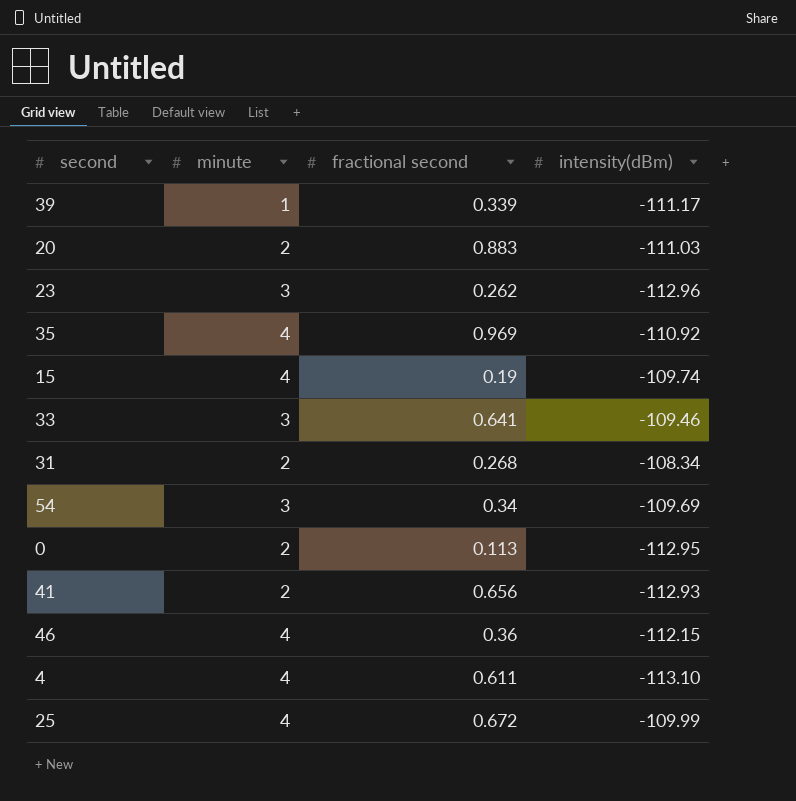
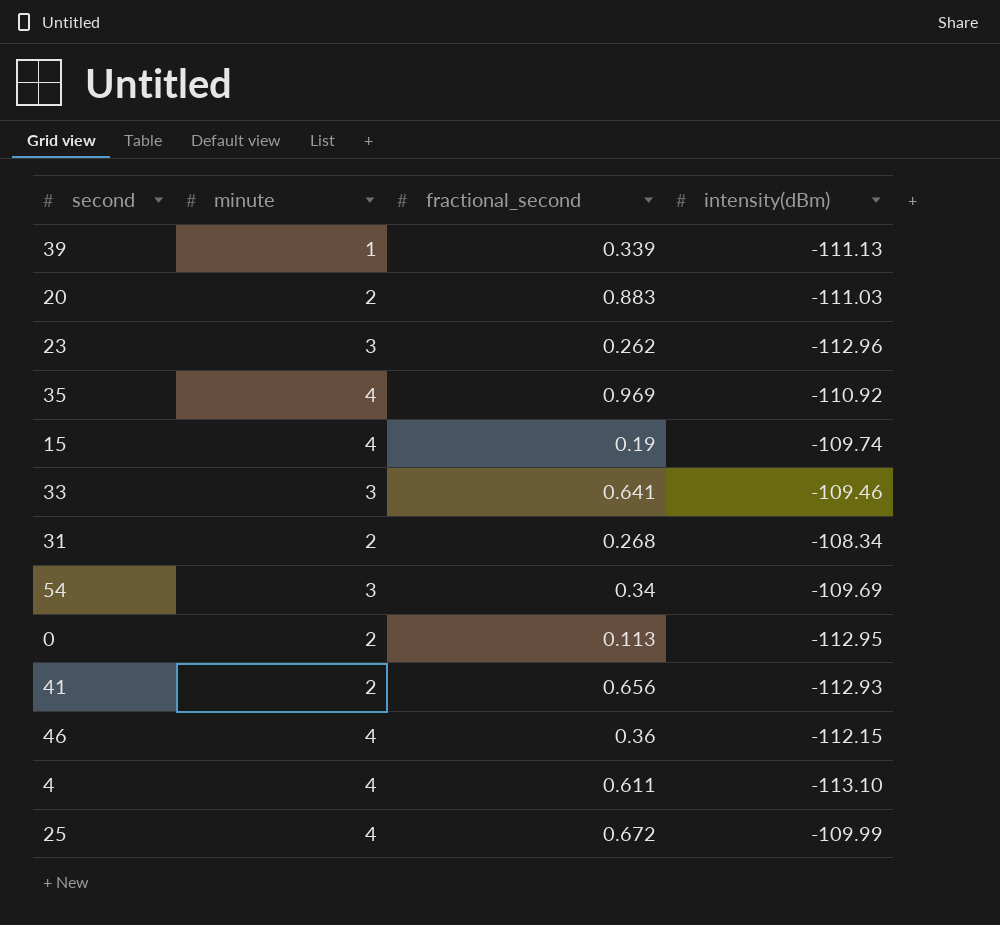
column name: fractional second -> fractional_second
39 | intensity(dBm): -111.17 -> -111.13

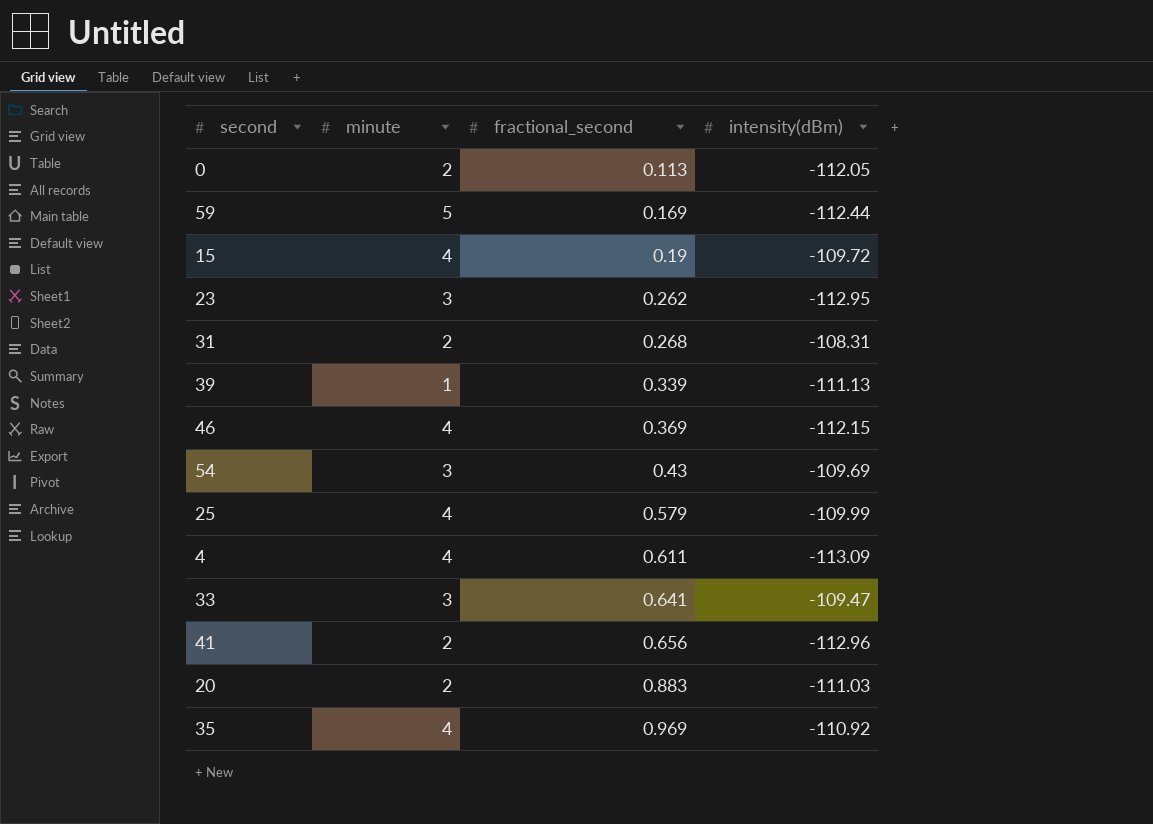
row order: none -> fractional_second ascending
0 | intensity(dBm): -112.95 -> -112.05
row 59: none -> 5 | 0.169 | -112.44
15 | intensity(dBm): -109.74 -> -109.72
23 | intensity(dBm): -112.96 -> -112.95
31 | intensity(dBm): -108.34 -> -108.31
46 | fractional_second: 0.36 -> 0.369
54 | fractional_second: 0.34 -> 0.43
25 | fractional_second: 0.672 -> 0.579
4 | intensity(dBm): -113.10 -> -113.09
33 | intensity(dBm): -109.46 -> -109.47
41 | intensity(dBm): -112.93 -> -112.96

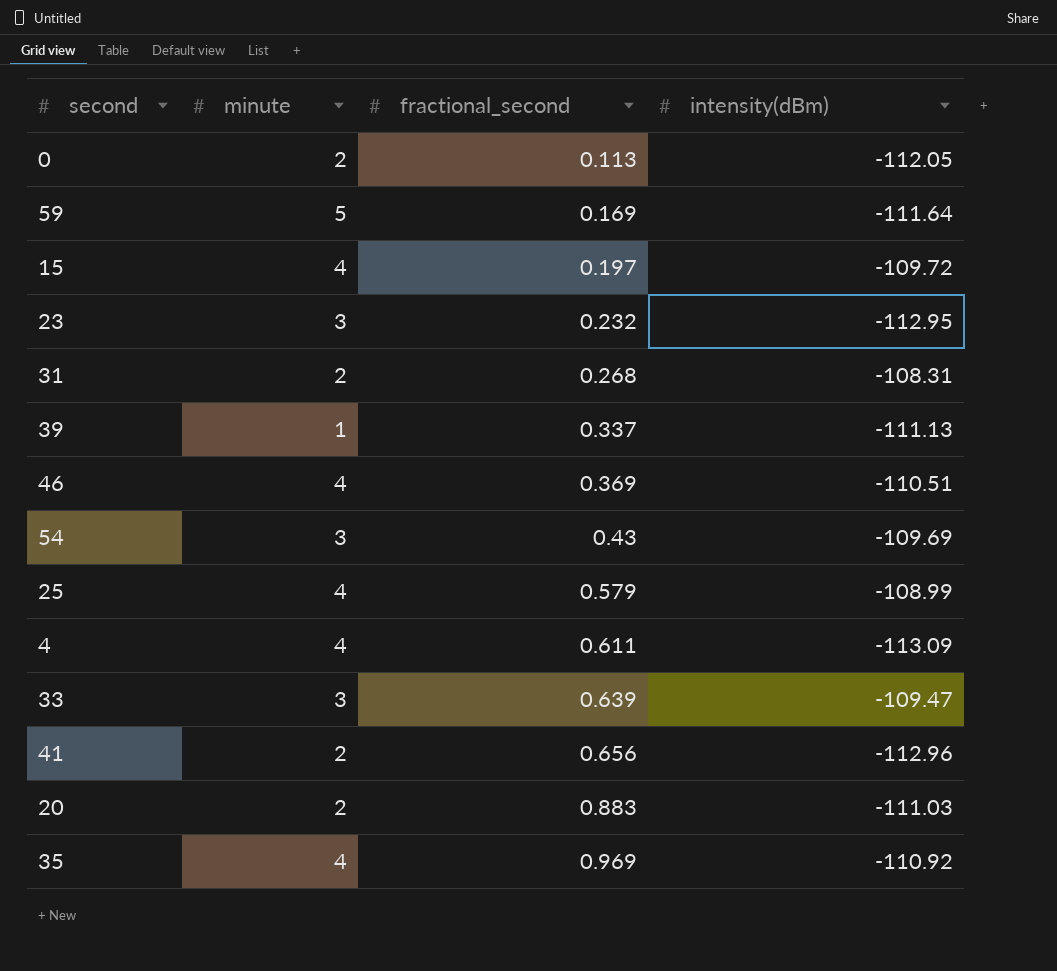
59 | intensity(dBm): -112.44 -> -111.64
15 | fractional_second: 0.19 -> 0.197
23 | fractional_second: 0.262 -> 0.232
39 | fractional_second: 0.339 -> 0.337
46 | intensity(dBm): -112.15 -> -110.51
25 | intensity(dBm): -109.99 -> -108.99
33 | fractional_second: 0.641 -> 0.639

